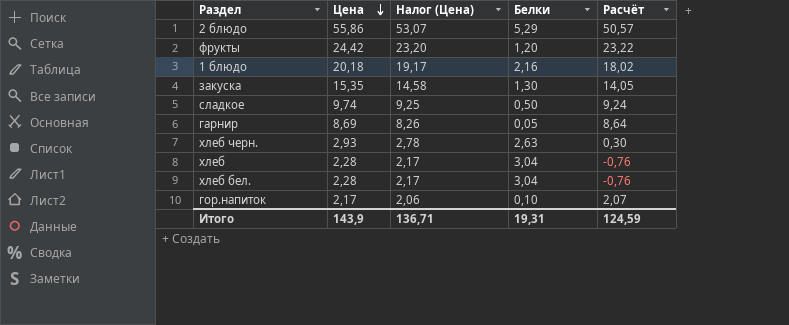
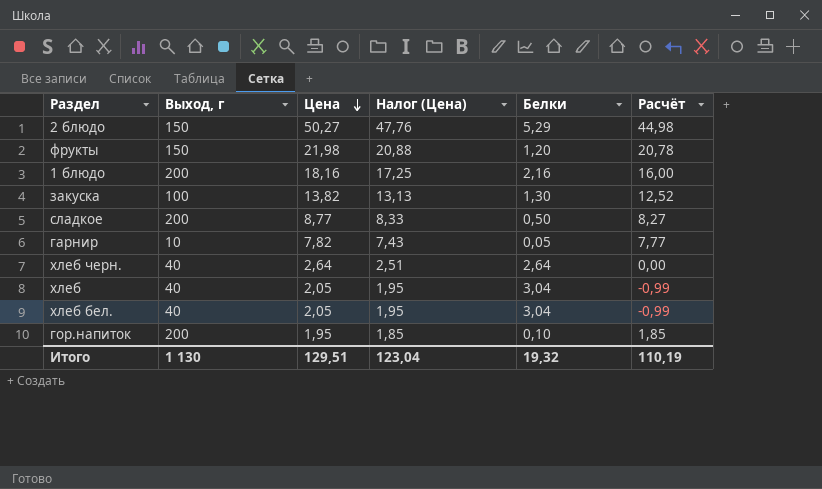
column Выход, г | position: none -> 2
2 блюдо | Цена: 55,86 -> 50,27
2 блюдо | Налог (Цена): 53,07 -> 47,76
2 блюдо | Расчёт: 50,57 -> 44,98
фрукты | Цена: 24,42 -> 21,98
фрукты | Налог (Цена): 23,20 -> 20,88
фрукты | Расчёт: 23,22 -> 20,78
1 блюдо | Цена: 20,18 -> 18,16
1 блюдо | Налог (Цена): 19,17 -> 17,25
1 блюдо | Расчёт: 18,02 -> 16,00
закуска | Цена: 15,35 -> 13,82
закуска | Налог (Цена): 14,58 -> 13,13
закуска | Расчёт: 14,05 -> 12,52
сладкое | Цена: 9,74 -> 8,77
сладкое | Налог (Цена): 9,25 -> 8,33
сладкое | Расчёт: 9,24 -> 8,27
гарнир | Цена: 8,69 -> 7,82
гарнир | Налог (Цена): 8,26 -> 7,43
гарнир | Расчёт: 8,64 -> 7,77
хлеб черн. | Цена: 2,93 -> 2,64
хлеб черн. | Налог (Цена): 2,78 -> 2,51
хлеб черн. | Белки: 2,63 -> 2,64
хлеб черн. | Расчёт: 0,30 -> 0,00
хлеб | Цена: 2,28 -> 2,05
хлеб | Налог (Цена): 2,17 -> 1,95
хлеб | Расчёт: -0,76 -> -0,99
хлеб бел. | Цена: 2,28 -> 2,05
хлеб бел. | Налог (Цена): 2,17 -> 1,95
хлеб бел. | Расчёт: -0,76 -> -0,99
гор.напиток | Цена: 2,17 -> 1,95
гор.напиток | Налог (Цена): 2,06 -> 1,85
гор.напиток | Расчёт: 2,07 -> 1,85
Итого | Цена: 143,9 -> 129,51
Итого | Налог (Цена): 136,71 -> 123,04
Итого | Белки: 19,31 -> 19,32
Итого | Расчёт: 124,59 -> 110,19

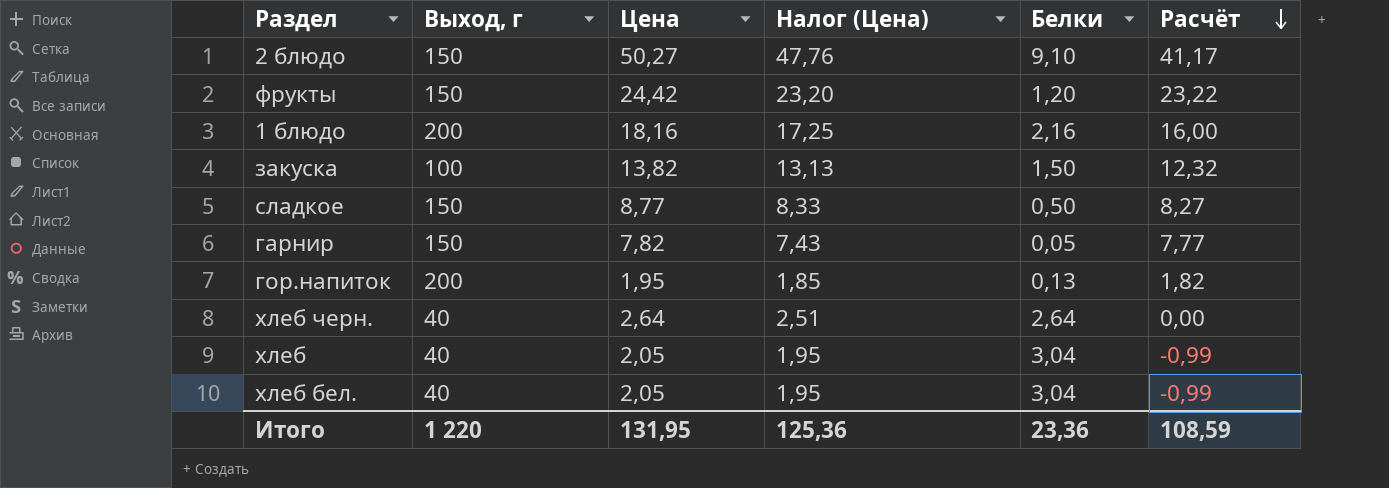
row order: Цена descending -> Расчёт descending
2 блюдо | Белки: 5,29 -> 9,10
2 блюдо | Расчёт: 44,98 -> 41,17
фрукты | Цена: 21,98 -> 24,42
фрукты | Налог (Цена): 20,88 -> 23,20
фрукты | Расчёт: 20,78 -> 23,22
закуска | Белки: 1,30 -> 1,50
закуска | Расчёт: 12,52 -> 12,32
сладкое | Выход, г: 200 -> 150
гарнир | Выход, г: 10 -> 150
гор.напиток | Белки: 0,10 -> 0,13
гор.напиток | Расчёт: 1,85 -> 1,82
Итого | Выход, г: 1 130 -> 1 220
Итого | Цена: 129,51 -> 131,95
Итого | Налог (Цена): 123,04 -> 125,36
Итого | Белки: 19,32 -> 23,36
Итого | Расчёт: 110,19 -> 108,59

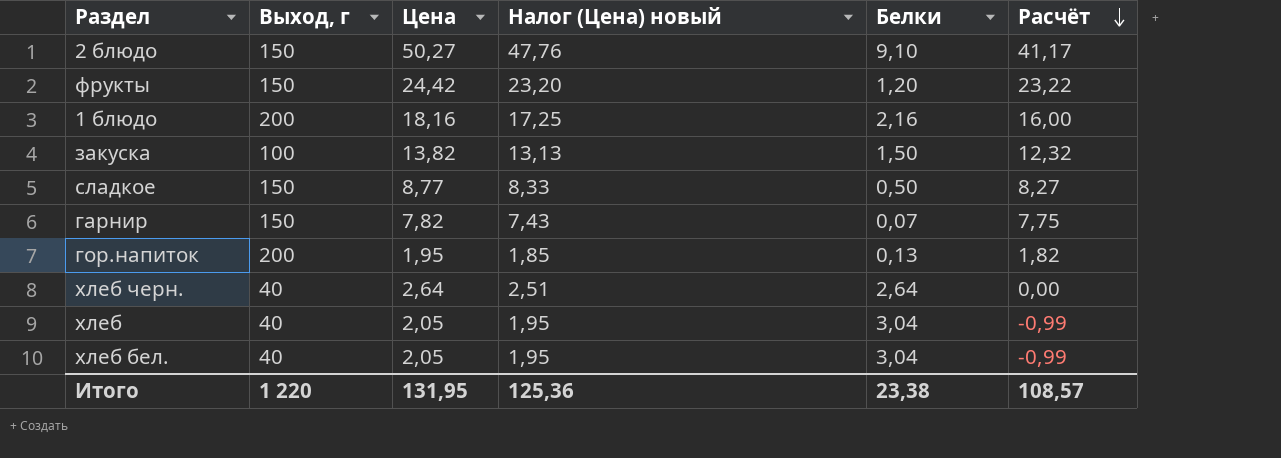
column name: Налог (Цена) -> Налог (Цена) новый
гарнир | Белки: 0,05 -> 0,07
гарнир | Расчёт: 7,77 -> 7,75
Итого | Белки: 23,36 -> 23,38
Итого | Расчёт: 108,59 -> 108,57

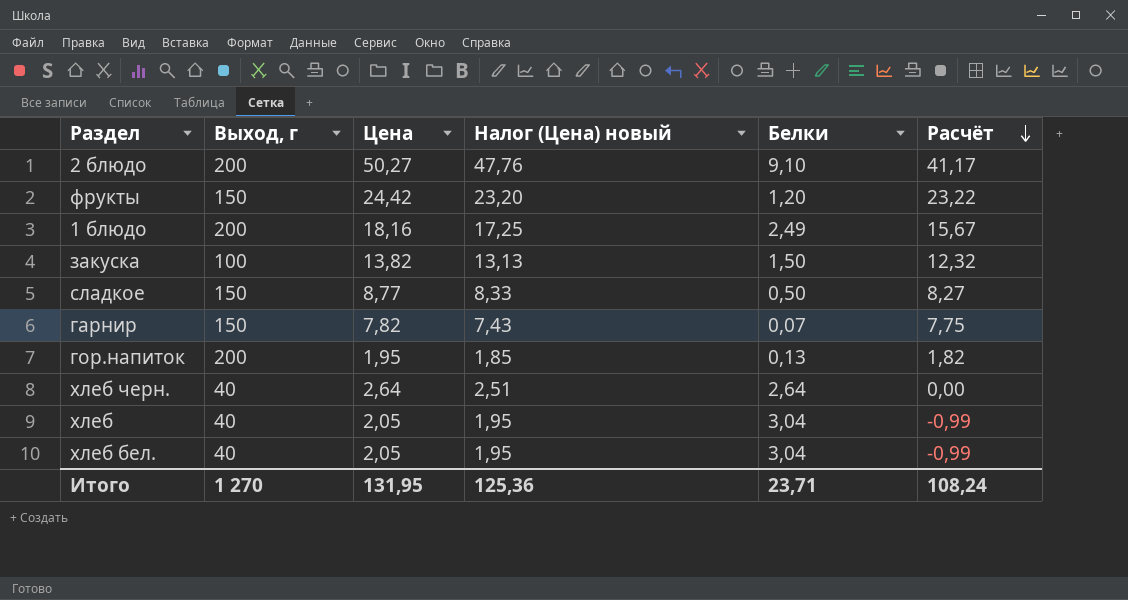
2 блюдо | Выход, г: 150 -> 200
1 блюдо | Белки: 2,16 -> 2,49
1 блюдо | Расчёт: 16,00 -> 15,67
Итого | Выход, г: 1 220 -> 1 270
Итого | Белки: 23,38 -> 23,71
Итого | Расчёт: 108,57 -> 108,24

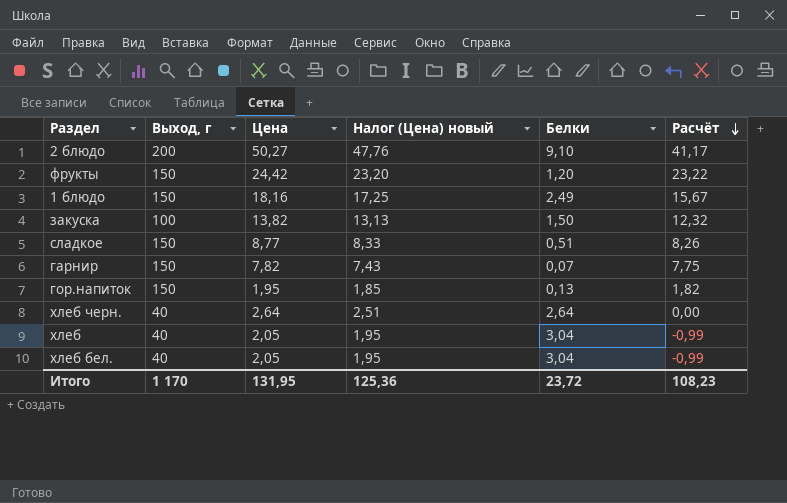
1 блюдо | Выход, г: 200 -> 150
сладкое | Белки: 0,50 -> 0,51
сладкое | Расчёт: 8,27 -> 8,26
гор.напиток | Выход, г: 200 -> 150
Итого | Выход, г: 1 270 -> 1 170
Итого | Белки: 23,71 -> 23,72
Итого | Расчёт: 108,24 -> 108,23

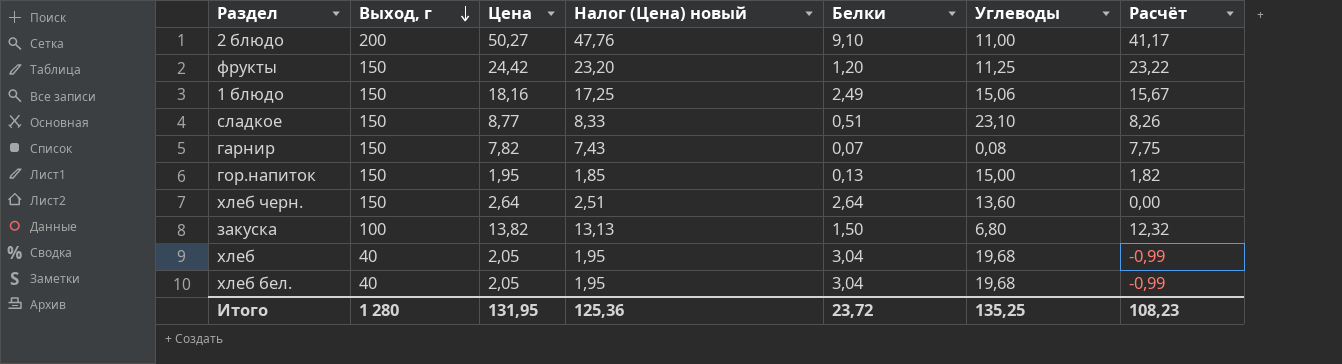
row order: Расчёт descending -> Выход, г descending
column Углеводы | position: none -> 6
хлеб черн. | Выход, г: 40 -> 150
Итого | Выход, г: 1 170 -> 1 280

